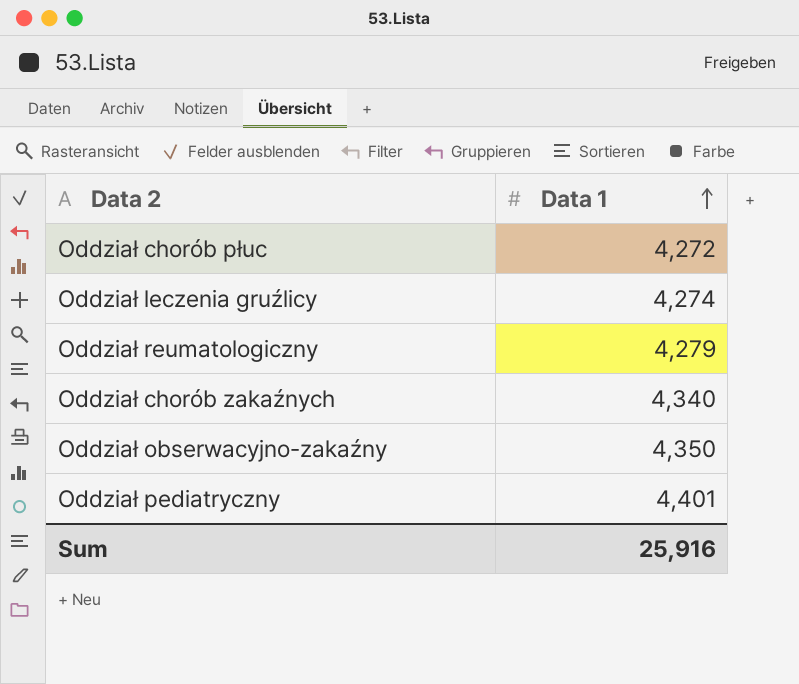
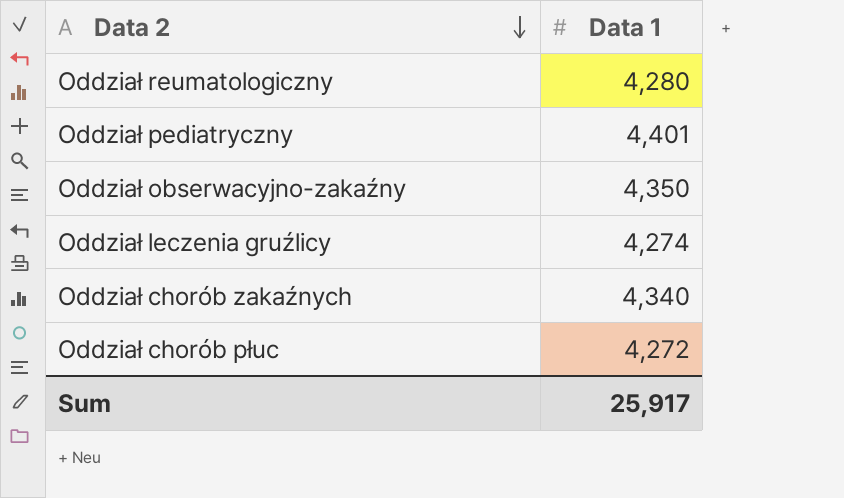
row order: Data 1 ascending -> Data 2 descending
Oddział reumatologiczny | Data 1: 4,279 -> 4,280
Sum | Data 1: 25,916 -> 25,917

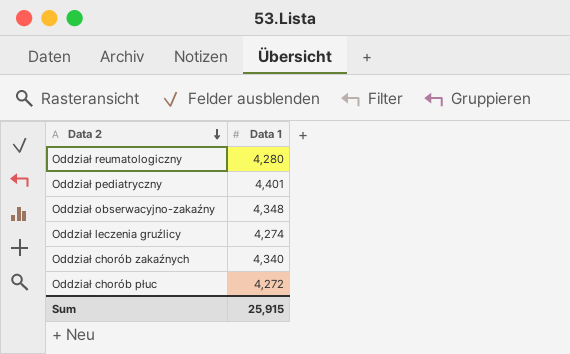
Oddział obserwacyjno-zakaźny | Data 1: 4,350 -> 4,348
Sum | Data 1: 25,917 -> 25,915

